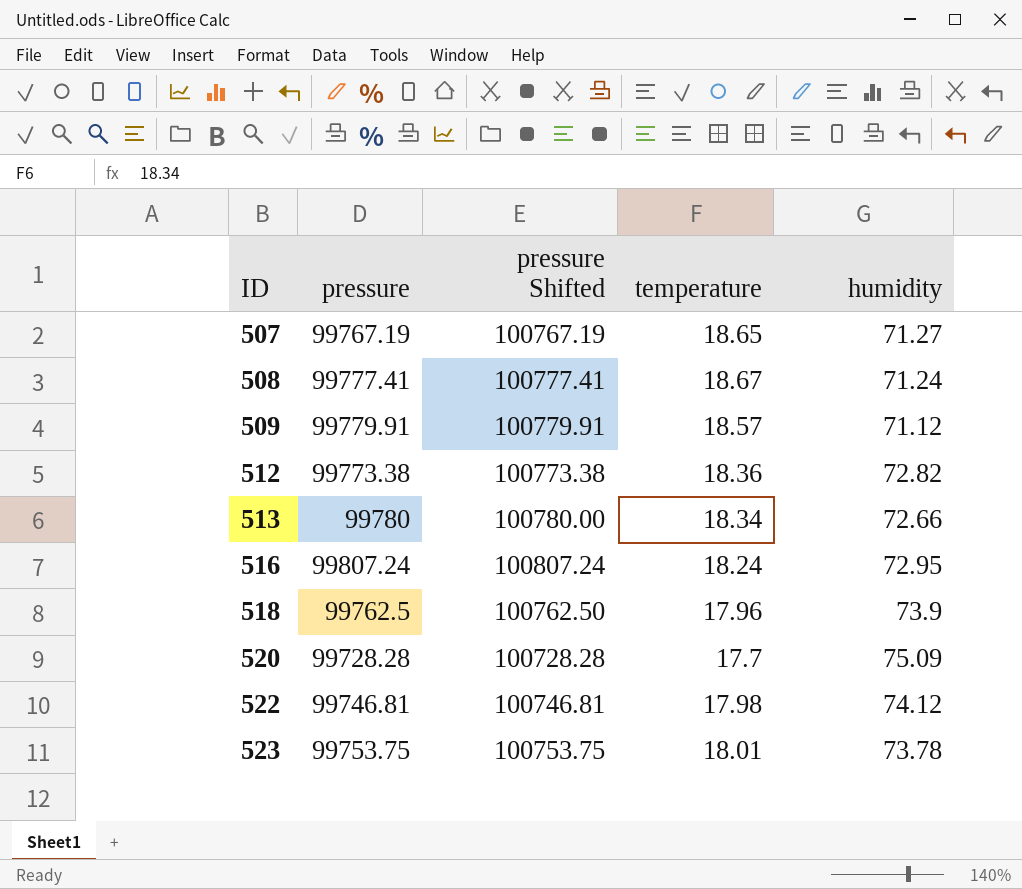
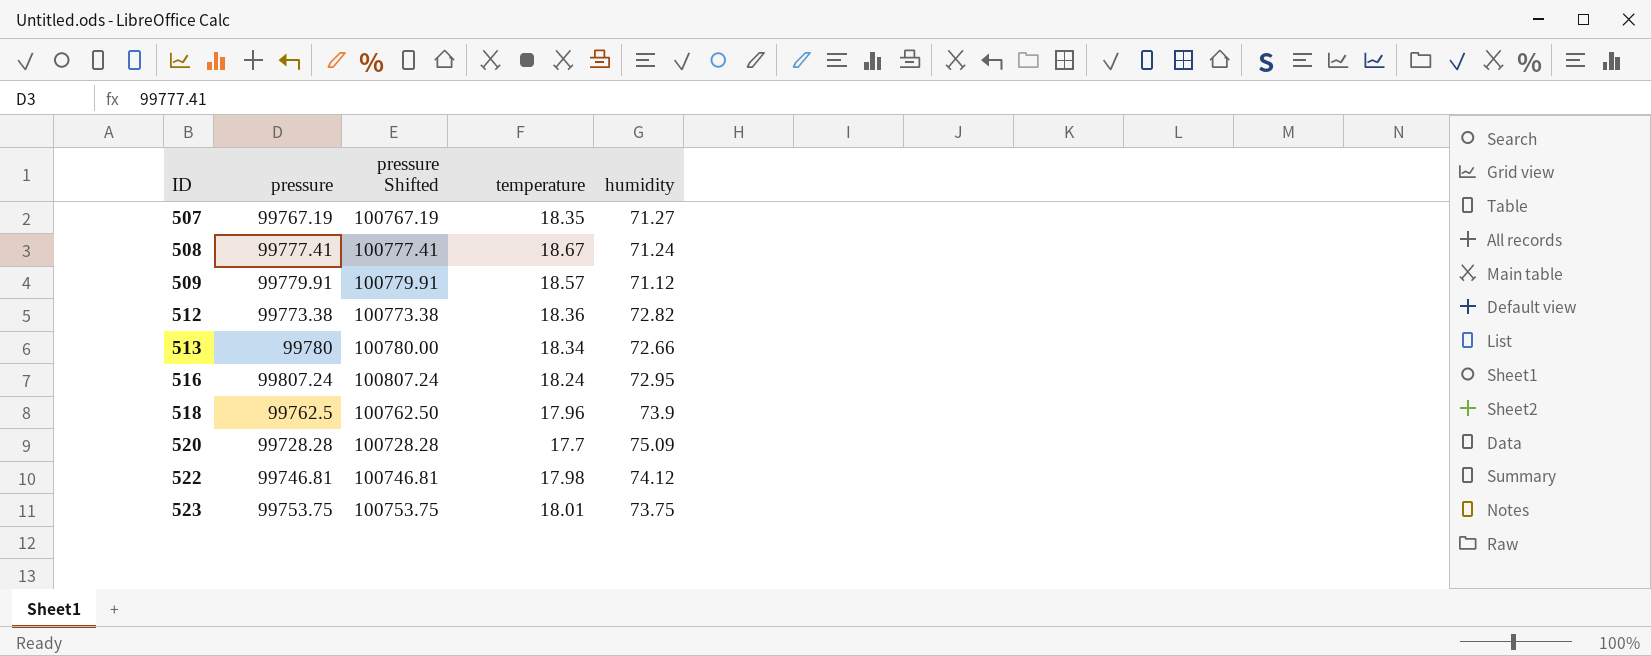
507 | temperature: 18.65 -> 18.35
523 | humidity: 73.78 -> 73.75

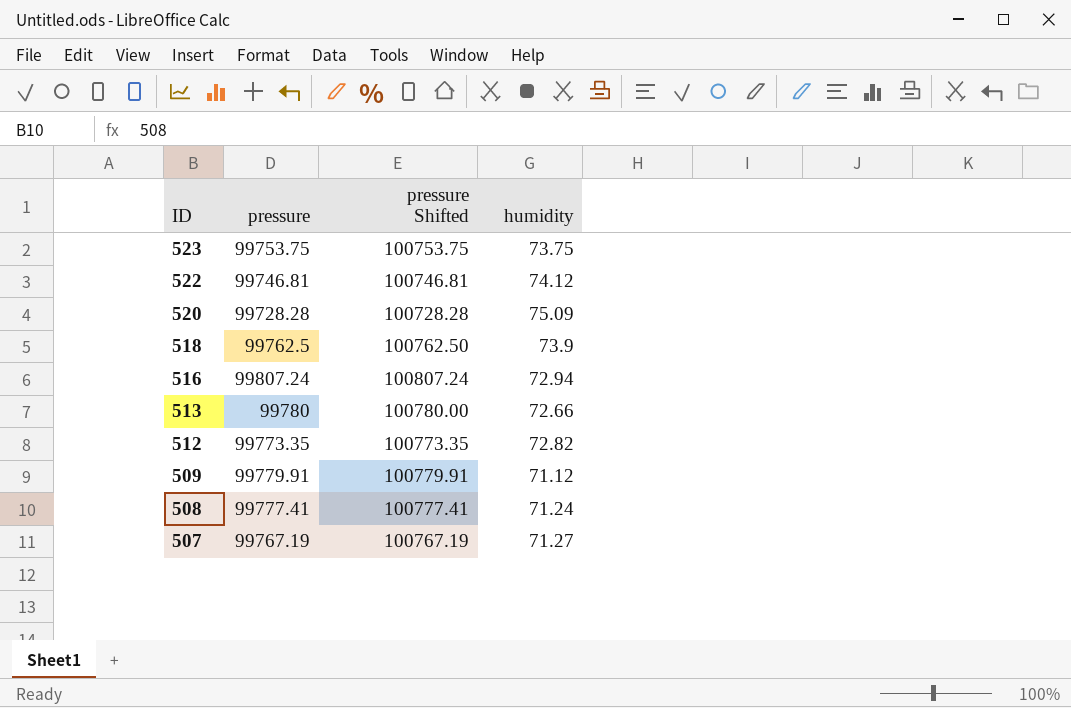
row order: ID ascending -> ID descending
column temperature | position: 4 -> none
516 | humidity: 72.95 -> 72.94
512 | pressure: 99773.38 -> 99773.35
512 | pressure Shifted: 100773.38 -> 100773.35

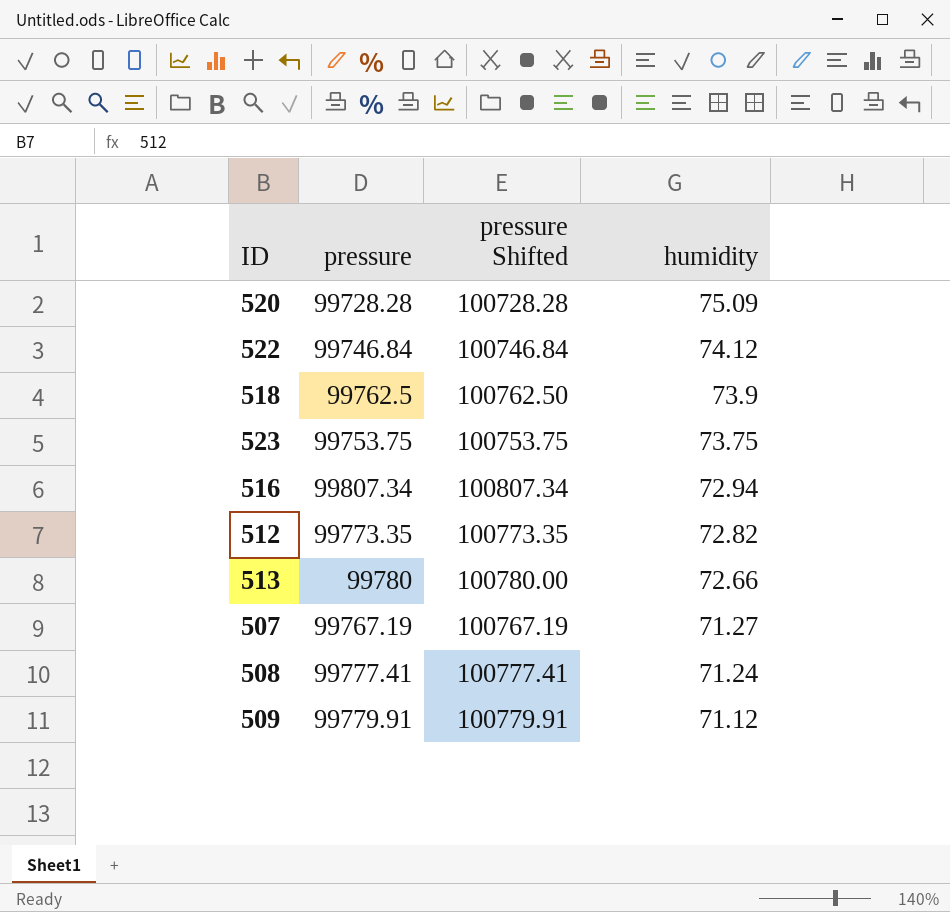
row order: ID descending -> humidity descending
522 | pressure: 99746.81 -> 99746.84
522 | pressure Shifted: 100746.81 -> 100746.84
516 | pressure: 99807.24 -> 99807.34
516 | pressure Shifted: 100807.24 -> 100807.34

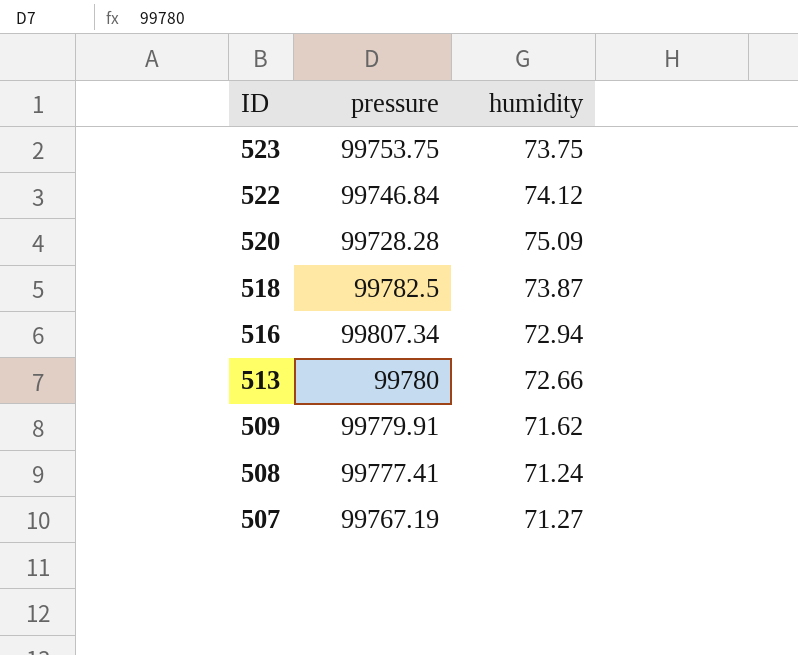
row order: humidity descending -> ID descending
column pressure Shifted | formula: [pressure] + 1000 -> none
row 512: 99773.35 | 100773.35 | 72.82 -> none
518 | pressure: 99762.5 -> 99782.5
518 | humidity: 73.9 -> 73.87
509 | humidity: 71.12 -> 71.62

